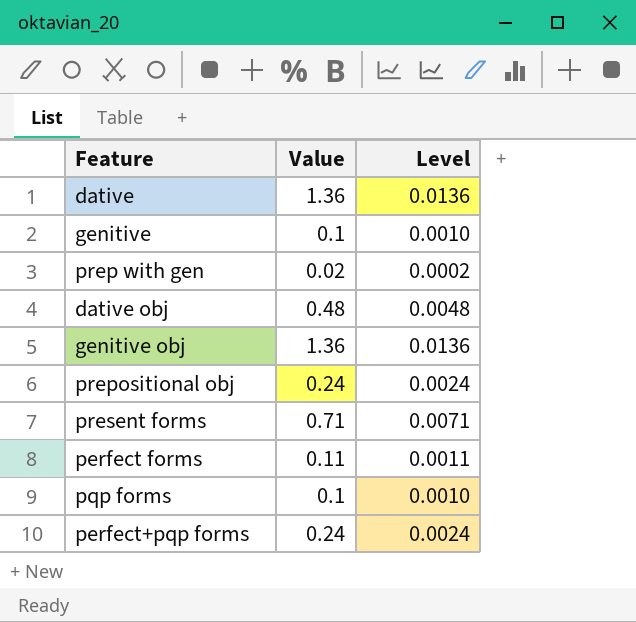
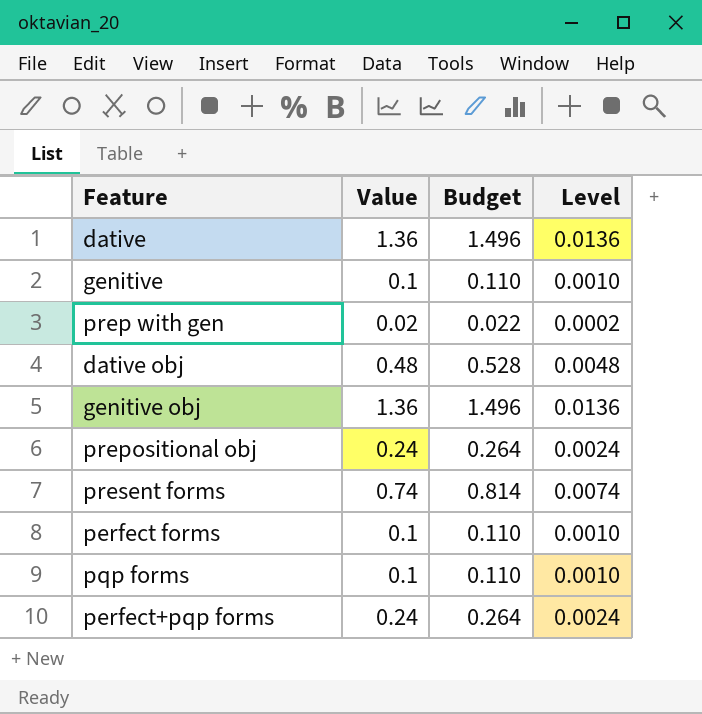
column Budget | formula: none -> [Value] * 1.1
present forms | Value: 0.71 -> 0.74
present forms | Level: 0.0071 -> 0.0074
perfect forms | Value: 0.11 -> 0.1
perfect forms | Level: 0.0011 -> 0.0010

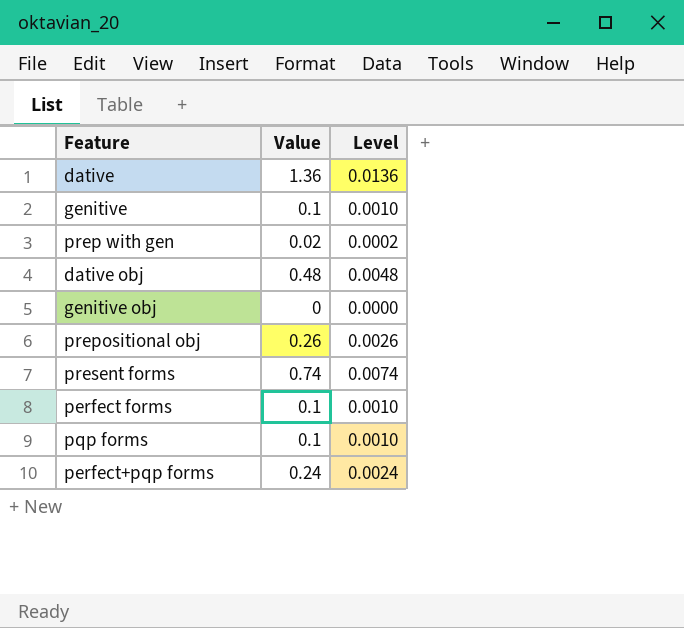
column Budget | formula: [Value] * 1.1 -> none
genitive obj | Value: 1.36 -> 0
genitive obj | Level: 0.0136 -> 0.0000
prepositional obj | Value: 0.24 -> 0.26
prepositional obj | Level: 0.0024 -> 0.0026

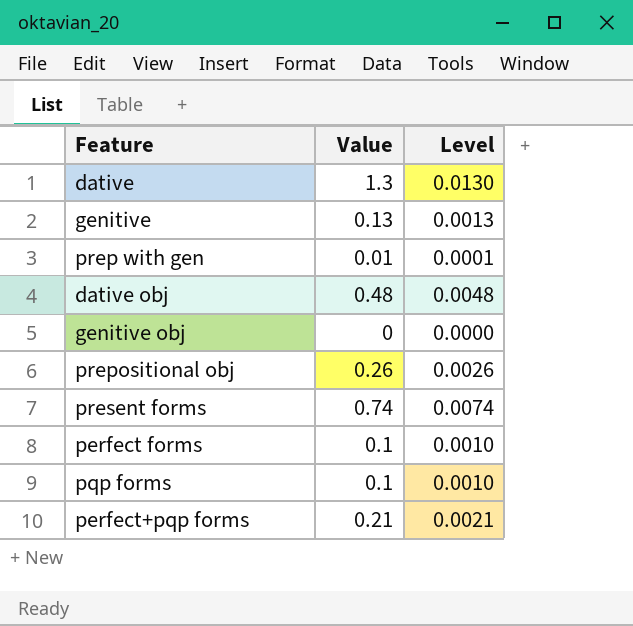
dative | Value: 1.36 -> 1.3
dative | Level: 0.0136 -> 0.0130
genitive | Value: 0.1 -> 0.13
genitive | Level: 0.0010 -> 0.0013
prep with gen | Value: 0.02 -> 0.01
prep with gen | Level: 0.0002 -> 0.0001
perfect+pqp forms | Value: 0.24 -> 0.21
perfect+pqp forms | Level: 0.0024 -> 0.0021

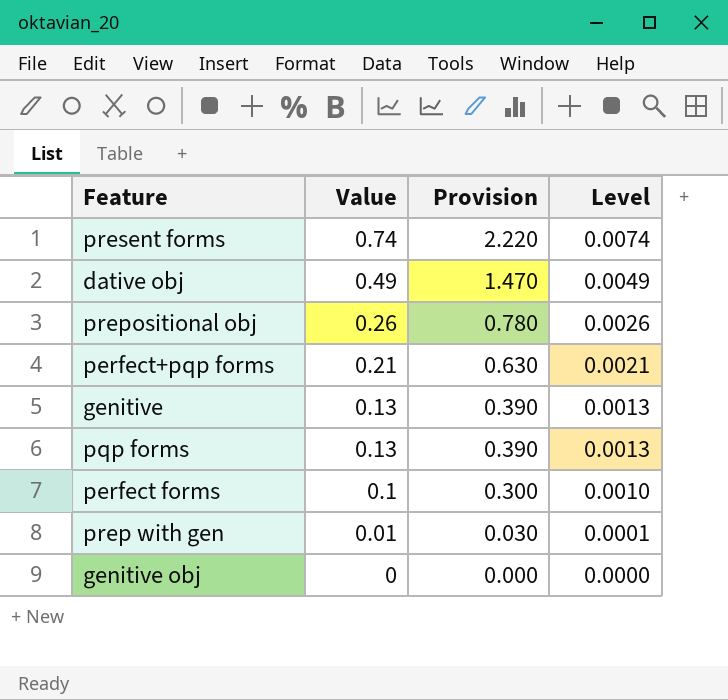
row order: none -> Value descending
column Provision | formula: none -> [Value] * 3
row dative: 1.3 | 0.0130 -> none
dative obj | Value: 0.48 -> 0.49
dative obj | Level: 0.0048 -> 0.0049
pqp forms | Value: 0.1 -> 0.13
pqp forms | Level: 0.0010 -> 0.0013

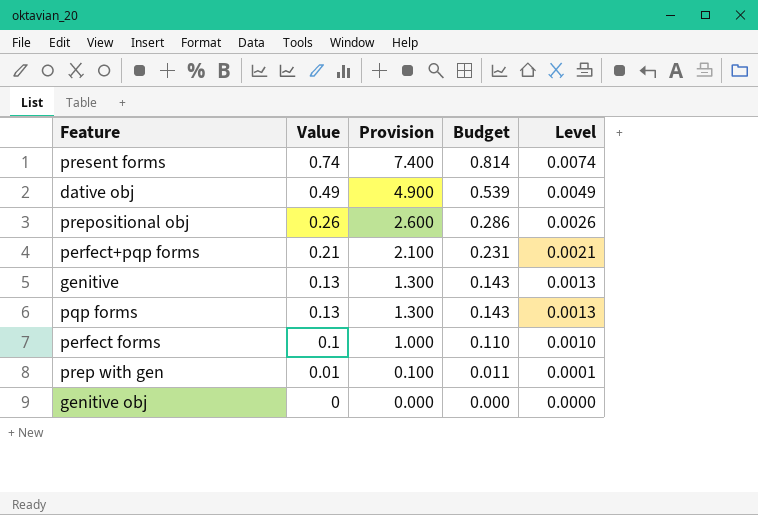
column Provision | formula: [Value] * 3 -> [Value] * 10
column Budget | formula: none -> [Value] * 1.1

